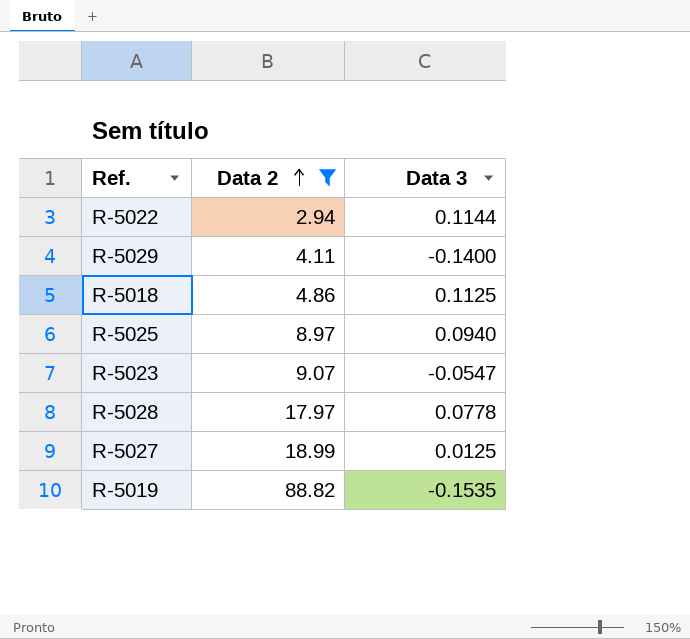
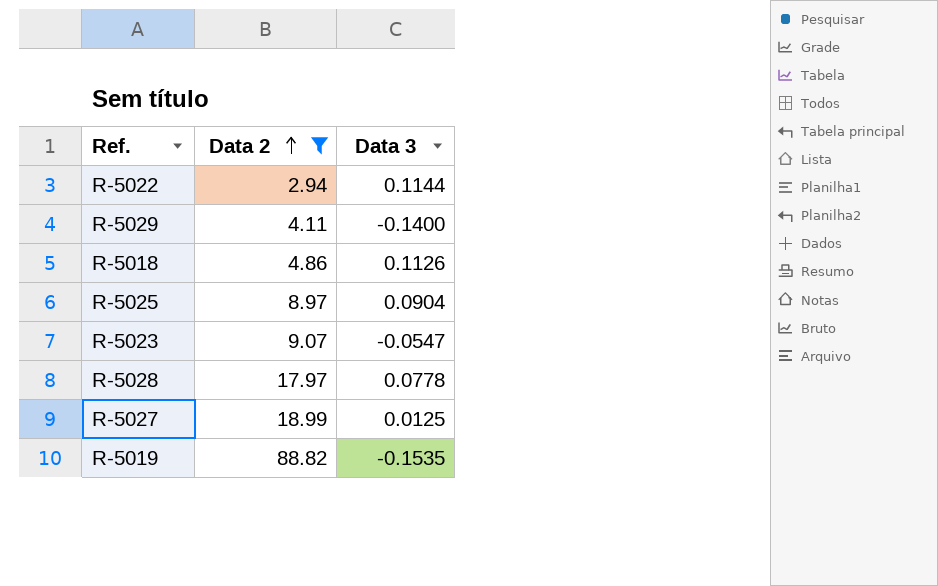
R-5018 | Data 3: 0.1125 -> 0.1126
R-5025 | Data 3: 0.0940 -> 0.0904

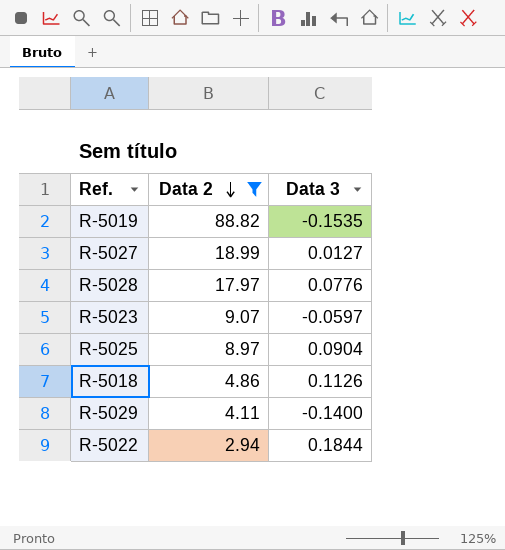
row order: Data 2 ascending -> Data 2 descending
R-5027 | Data 3: 0.0125 -> 0.0127
R-5028 | Data 3: 0.0778 -> 0.0776
R-5023 | Data 3: -0.0547 -> -0.0597
R-5022 | Data 3: 0.1144 -> 0.1844

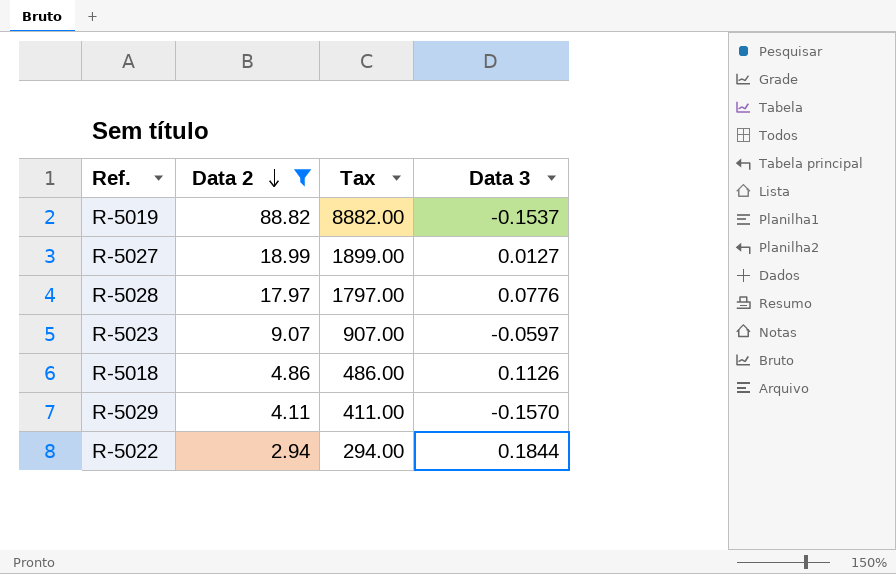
column Tax | formula: none -> [Data 2] * 100
row R-5025: 8.97 | 0.0904 -> none
R-5019 | Data 3: -0.1535 -> -0.1537
R-5029 | Data 3: -0.1400 -> -0.1570

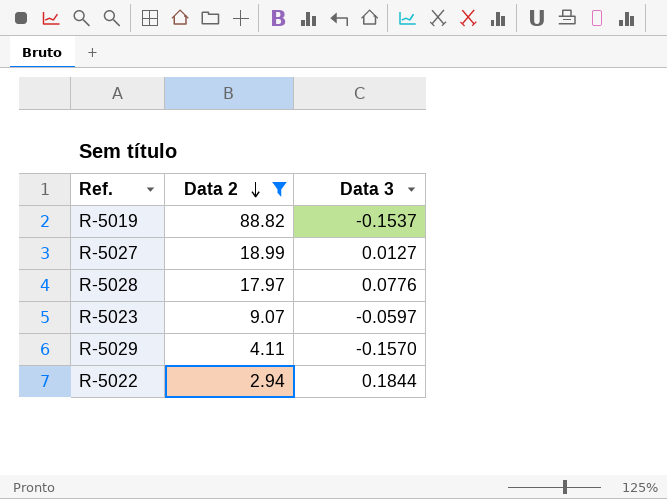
column Tax | formula: [Data 2] * 100 -> none
row R-5018: 4.86 | 486.00 | 0.1126 -> none

